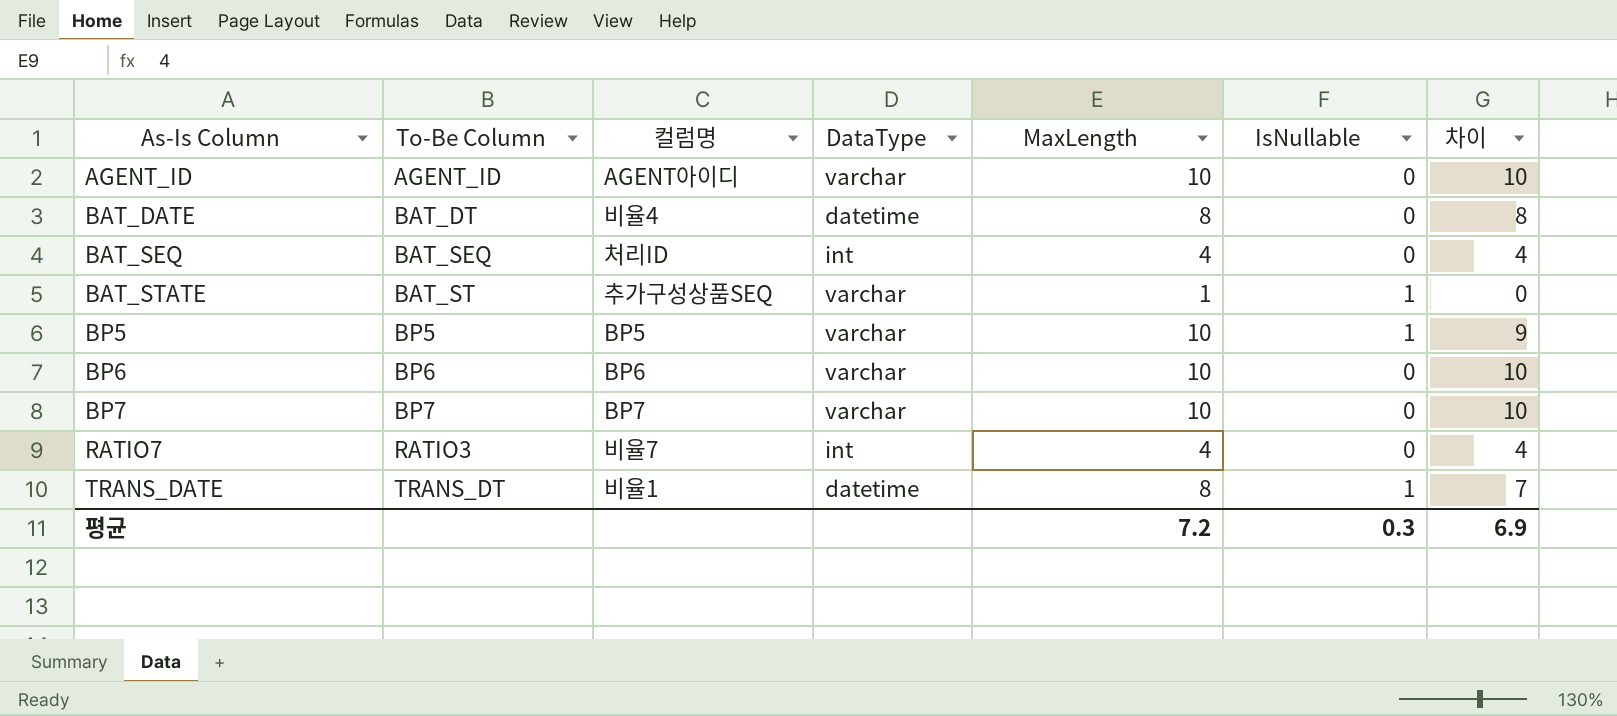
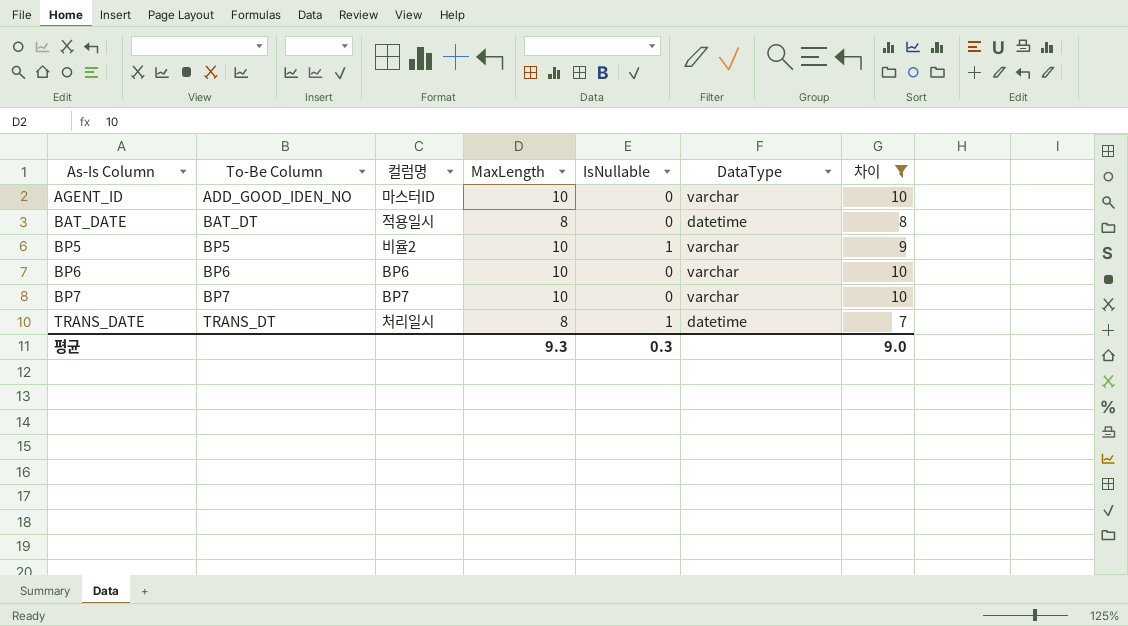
filter: none -> 차이 >= 7
column DataType | position: 4 -> 6
AGENT_ID | To-Be Column: AGENT_ID -> ADD_GOOD_IDEN_NO
AGENT_ID | 컬럼명: AGENT아이디 -> 마스터ID
BAT_DATE | 컬럼명: 비율4 -> 적용일시
BP5 | 컬럼명: BP5 -> 비율2
TRANS_DATE | 컬럼명: 비율1 -> 처리일시
평균 | MaxLength: 7.2 -> 9.3
평균 | 차이: 6.9 -> 9.0

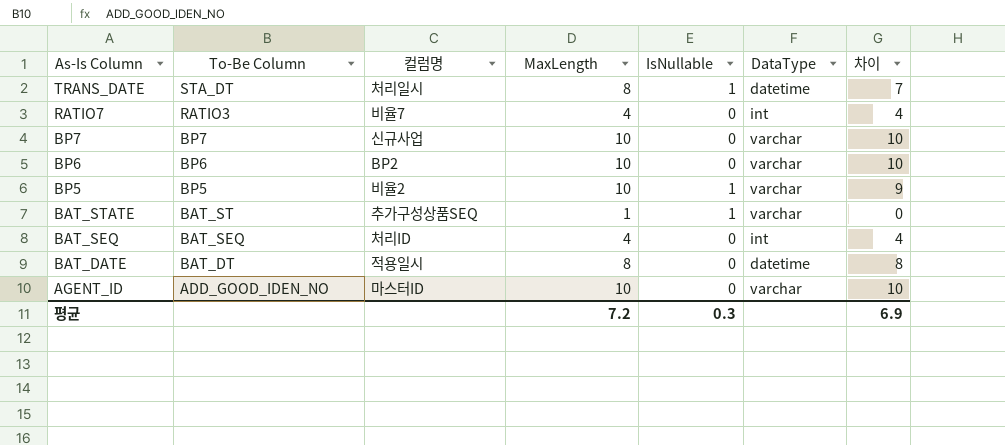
filter: 차이 >= 7 -> none
row order: As-Is Column ascending -> As-Is Column descending
TRANS_DATE | To-Be Column: TRANS_DT -> STA_DT
BP7 | 컬럼명: BP7 -> 신규사업
BP6 | 컬럼명: BP6 -> BP2
평균 | MaxLength: 9.3 -> 7.2
평균 | 차이: 9.0 -> 6.9

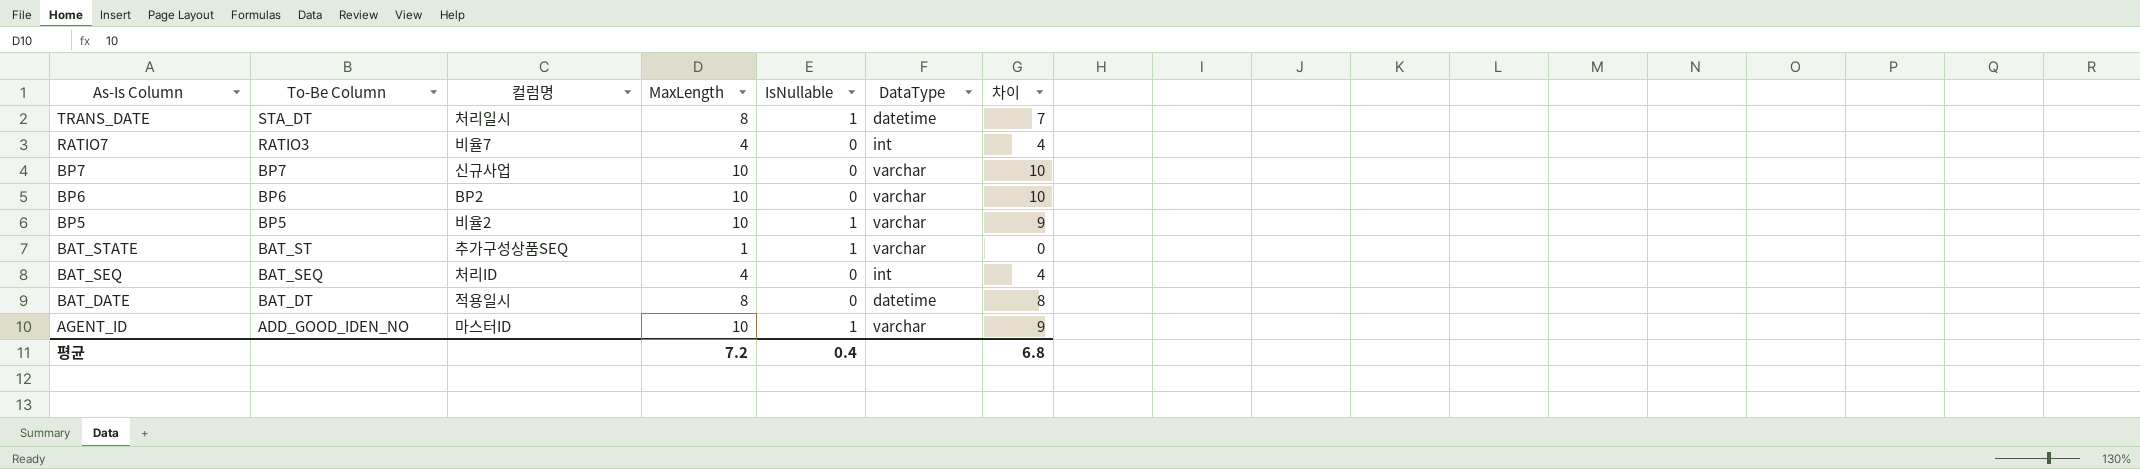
AGENT_ID | IsNullable: 0 -> 1
AGENT_ID | 차이: 10 -> 9
평균 | IsNullable: 0.3 -> 0.4
평균 | 차이: 6.9 -> 6.8

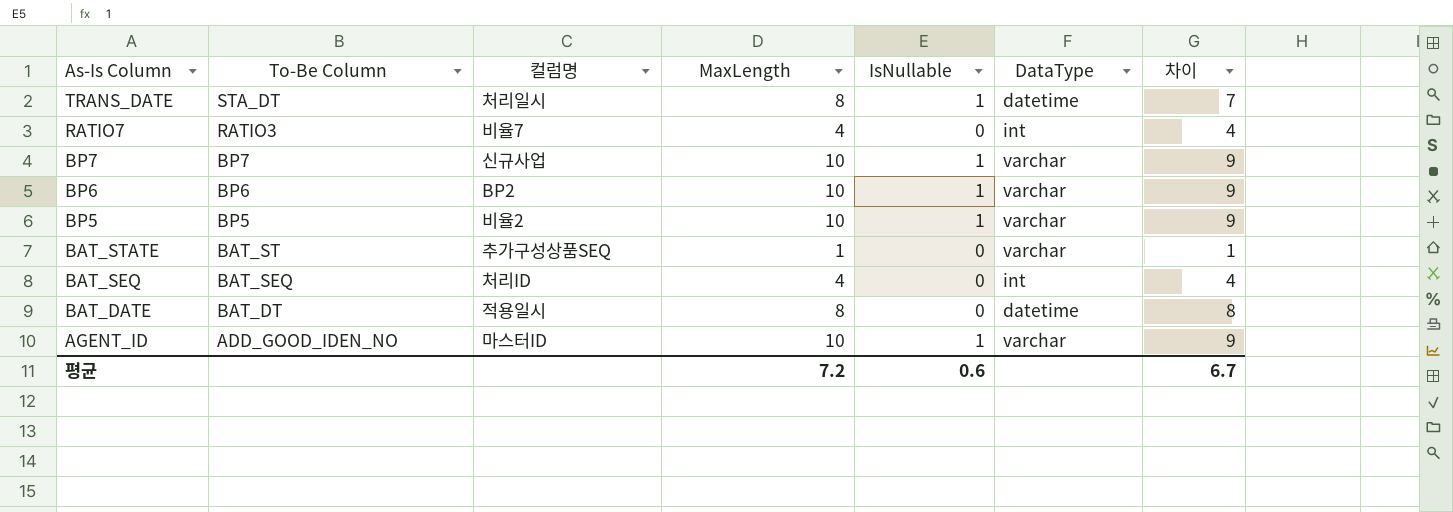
BP7 | IsNullable: 0 -> 1
BP7 | 차이: 10 -> 9
BP6 | IsNullable: 0 -> 1
BP6 | 차이: 10 -> 9
BAT_STATE | IsNullable: 1 -> 0
BAT_STATE | 차이: 0 -> 1
평균 | IsNullable: 0.4 -> 0.6
평균 | 차이: 6.8 -> 6.7

